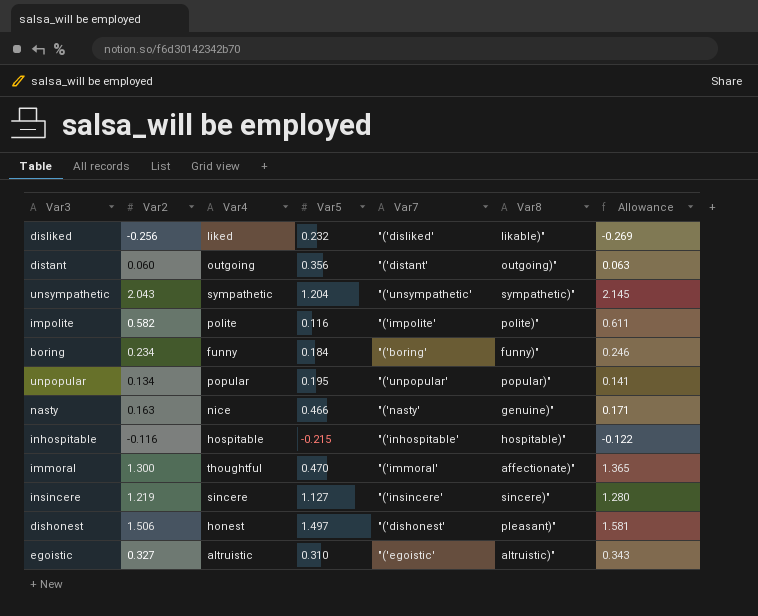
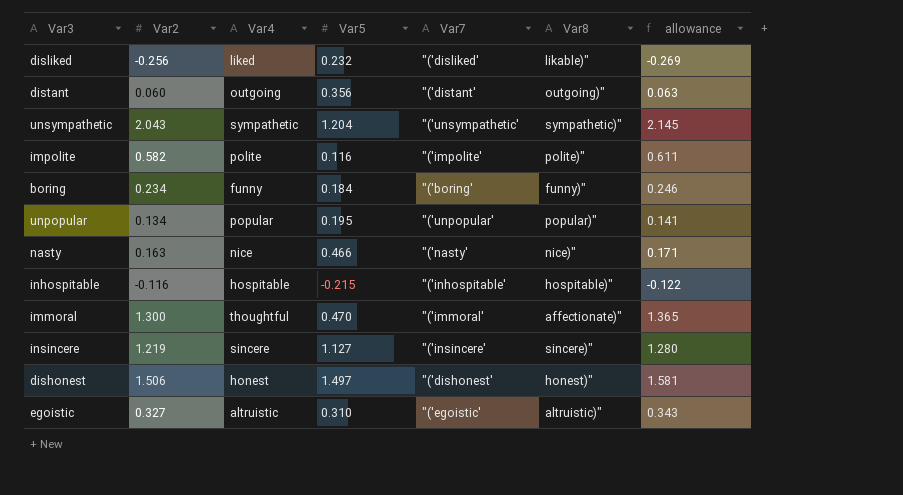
column name: Allowance -> allowance
nasty | Var8: genuine)" -> nice)"
dishonest | Var8: pleasant)" -> honest)"

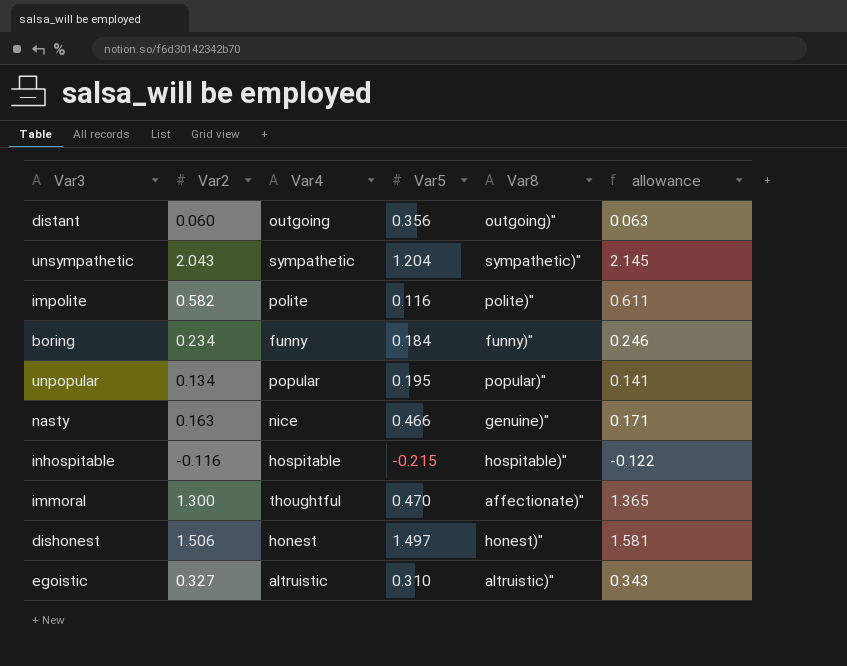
column Var7 | position: 5 -> none
row disliked: -0.256 | liked | 0.232 | "('disliked' | likable)" | -0.269 -> none
row insincere: 1.219 | sincere | 1.127 | "('insincere' | sincere)" | 1.280 -> none
nasty | Var8: nice)" -> genuine)"

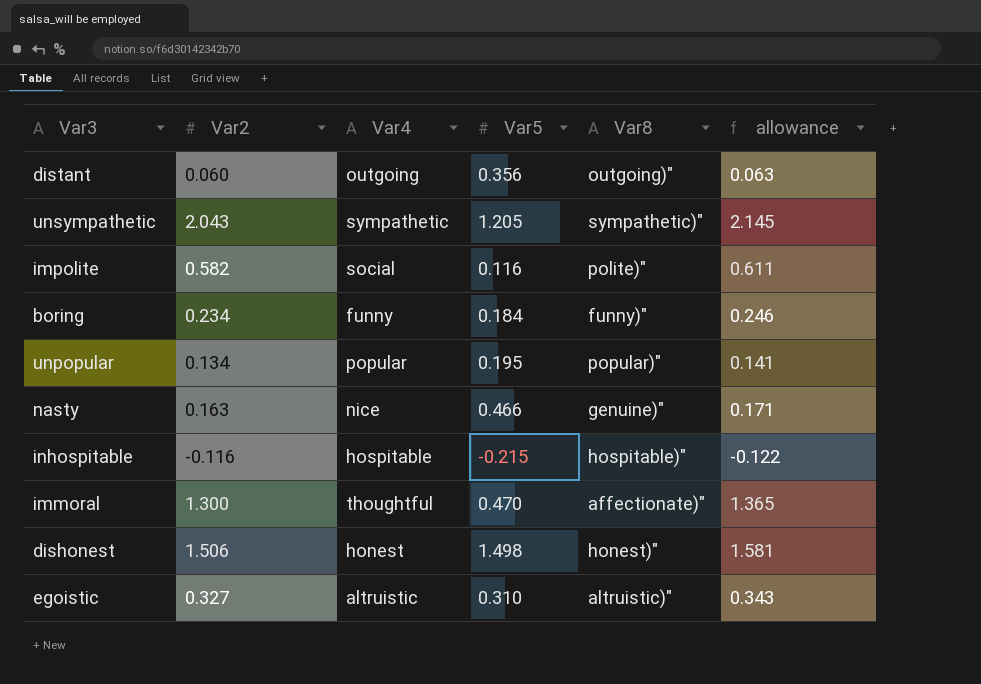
unsympathetic | Var5: 1.204 -> 1.205
impolite | Var4: polite -> social
dishonest | Var5: 1.497 -> 1.498

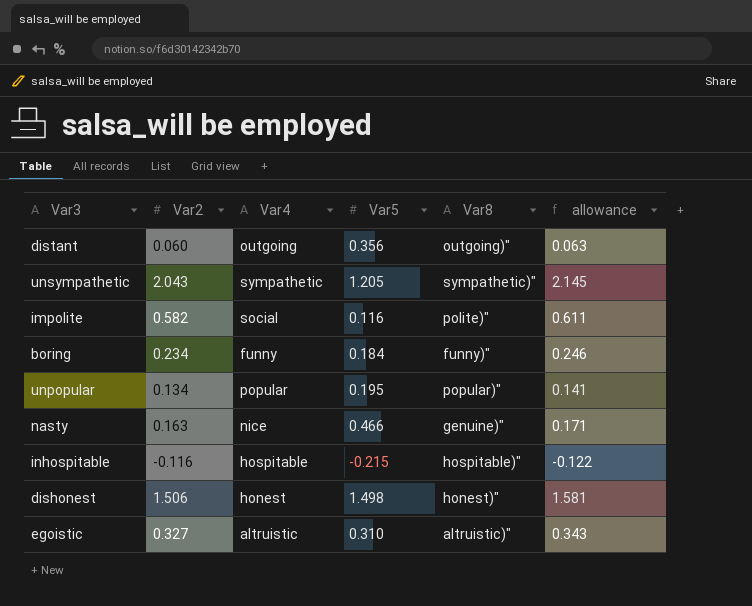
row immoral: 1.300 | thoughtful | 0.470 | affectionate)" | 1.365 -> none

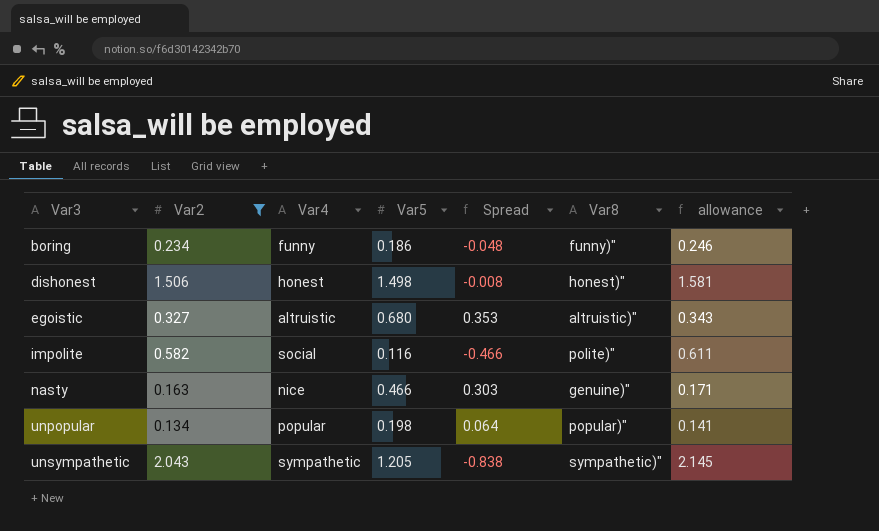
filter: none -> Var2 >= 0.134
row order: none -> Var3 ascending
column Spread | formula: none -> [Var5] - [Var2]
boring | Var5: 0.184 -> 0.186
egoistic | Var5: 0.310 -> 0.680
unpopular | Var5: 0.195 -> 0.198

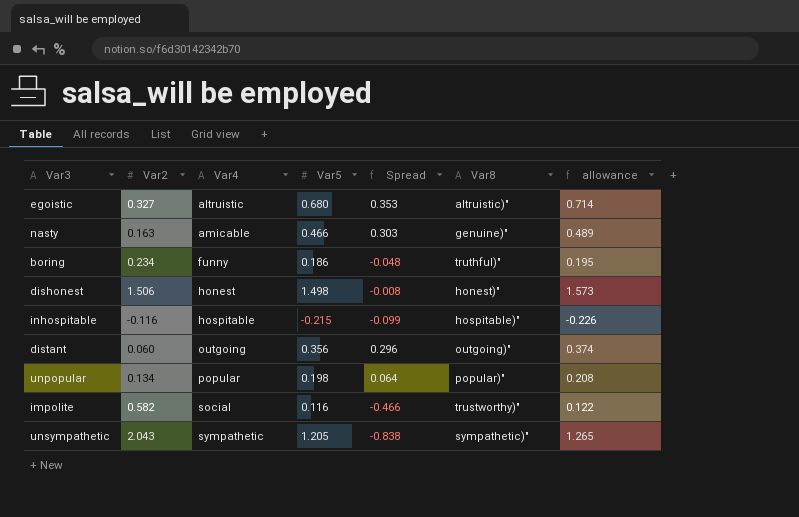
filter: Var2 >= 0.134 -> none
row order: Var3 ascending -> Var4 ascending
column allowance | formula: [Var2] * 1.05 -> [Var5] * 1.05
nasty | Var4: nice -> amicable
boring | Var8: funny)" -> truthful)"
impolite | Var8: polite)" -> trustworthy)"

